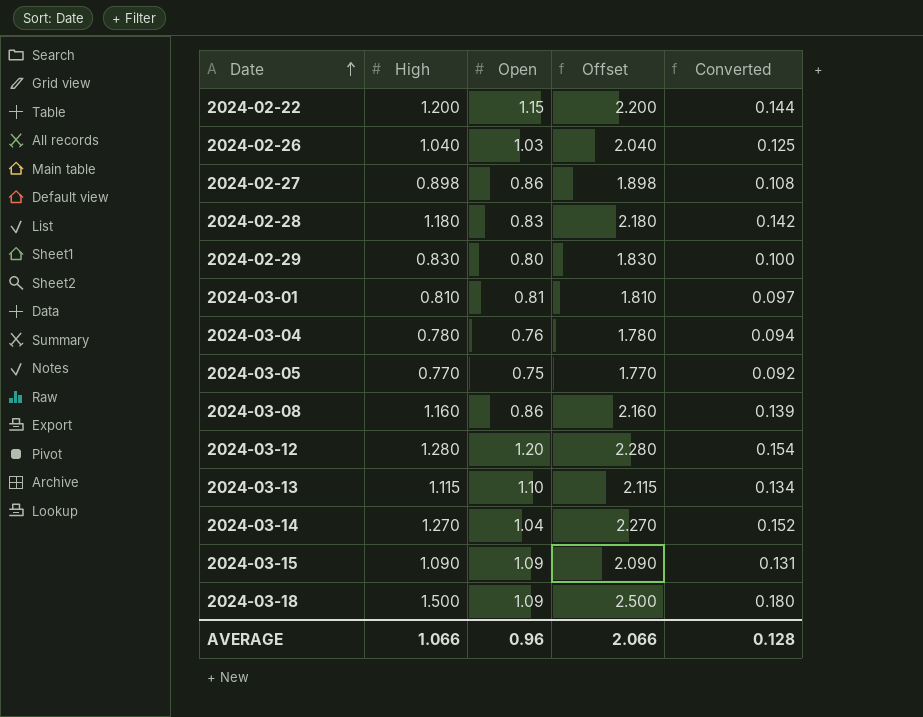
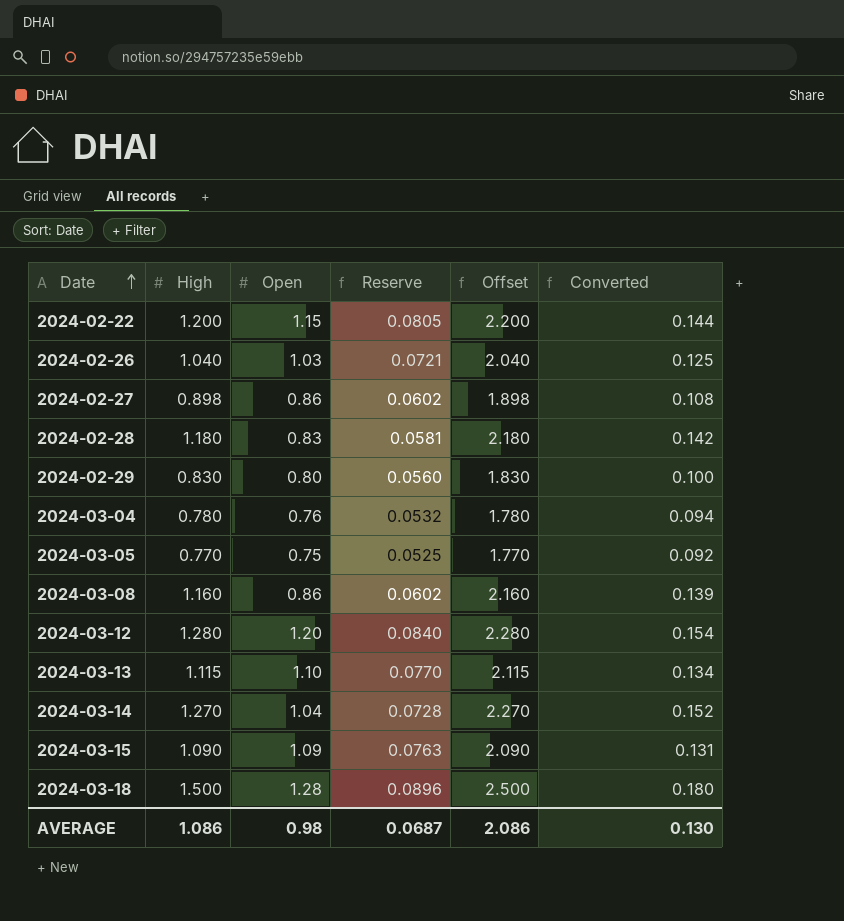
column Reserve | formula: none -> [Open] * 0.07
row 2024-03-01: 0.810 | 0.81 | 1.810 | 0.097 -> none
2024-03-18 | Open: 1.09 -> 1.28
AVERAGE | High: 1.066 -> 1.086
AVERAGE | Open: 0.96 -> 0.98
AVERAGE | Offset: 2.066 -> 2.086
AVERAGE | Converted: 0.128 -> 0.130

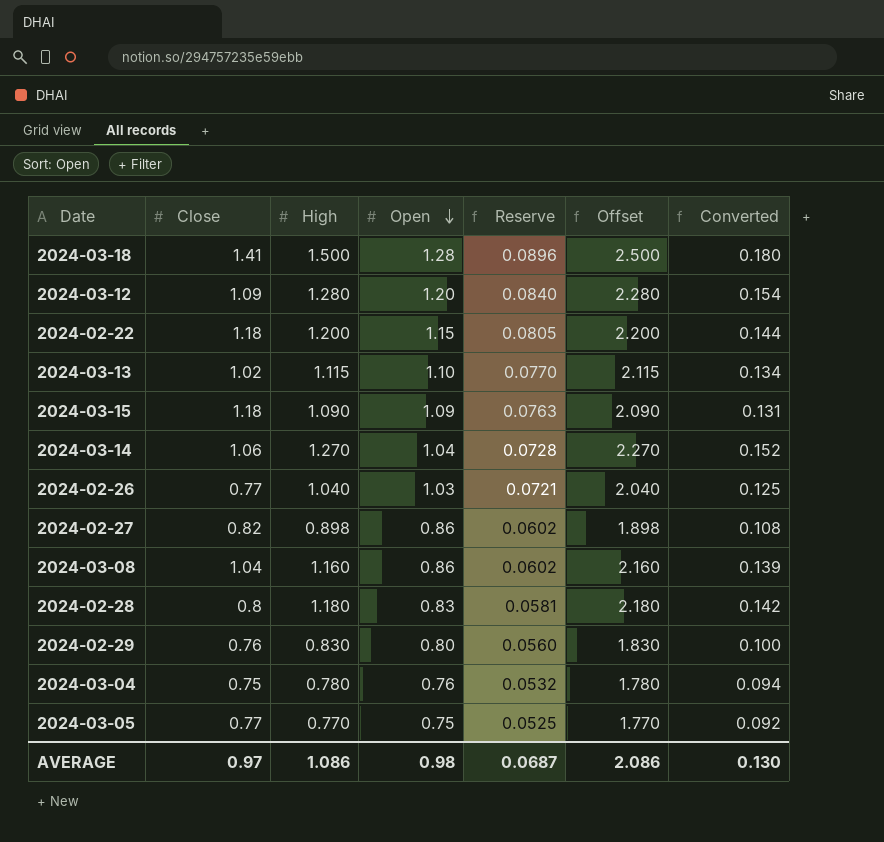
row order: Date ascending -> Open descending
column Close | position: none -> 2

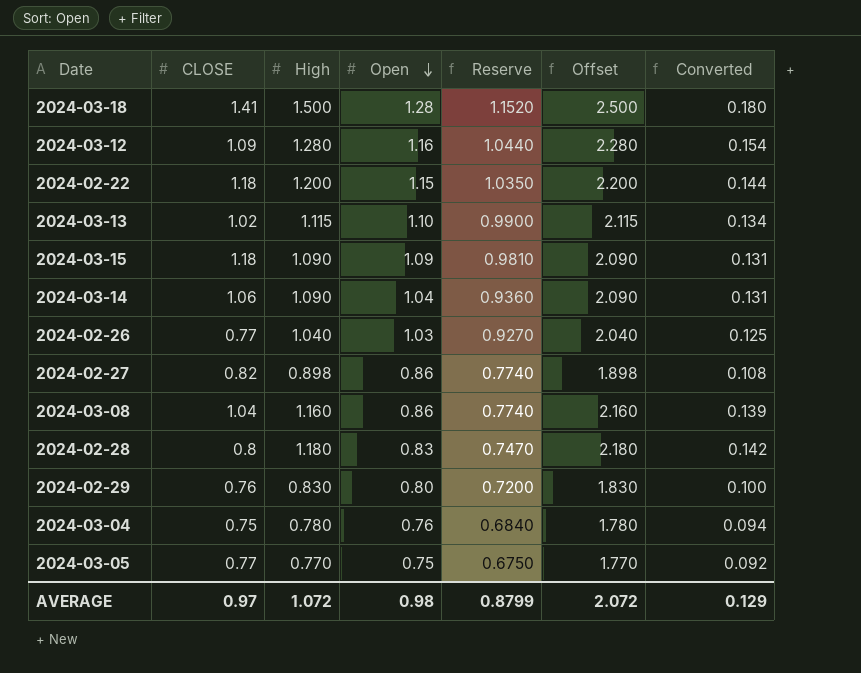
column name: Close -> CLOSE
column Reserve | formula: [Open] * 0.07 -> [Open] * 0.9
2024-03-12 | Open: 1.20 -> 1.16
2024-03-14 | High: 1.270 -> 1.090
2024-03-14 | Offset: 2.270 -> 2.090
2024-03-14 | Converted: 0.152 -> 0.131
AVERAGE | High: 1.086 -> 1.072
AVERAGE | Reserve: 0.0687 -> 0.8799
AVERAGE | Offset: 2.086 -> 2.072
AVERAGE | Converted: 0.130 -> 0.129

